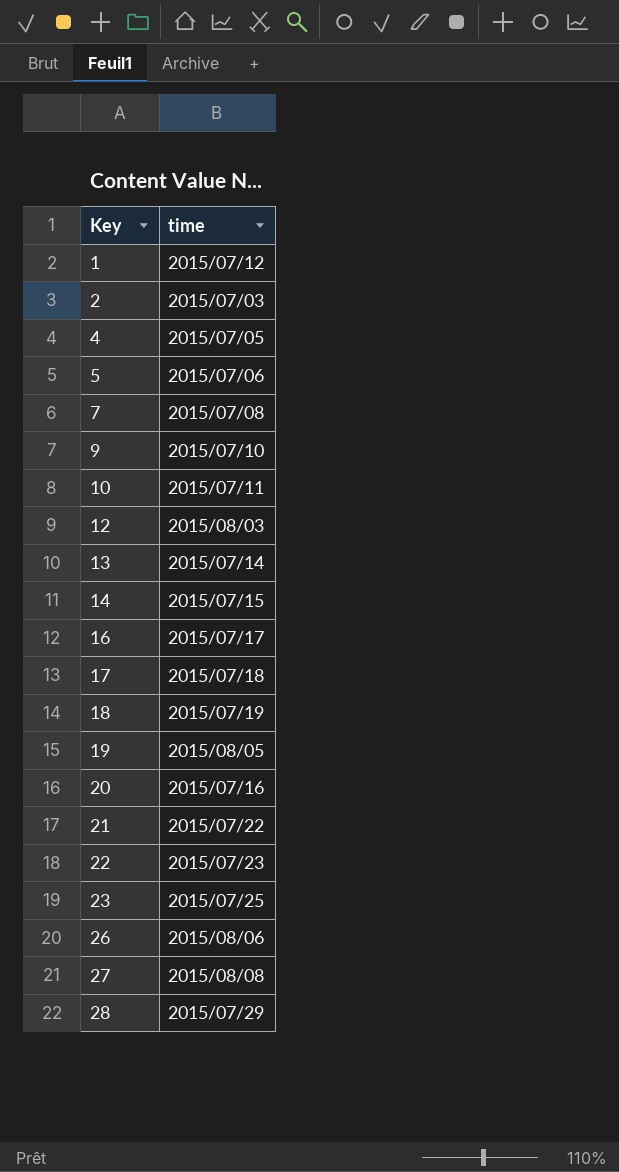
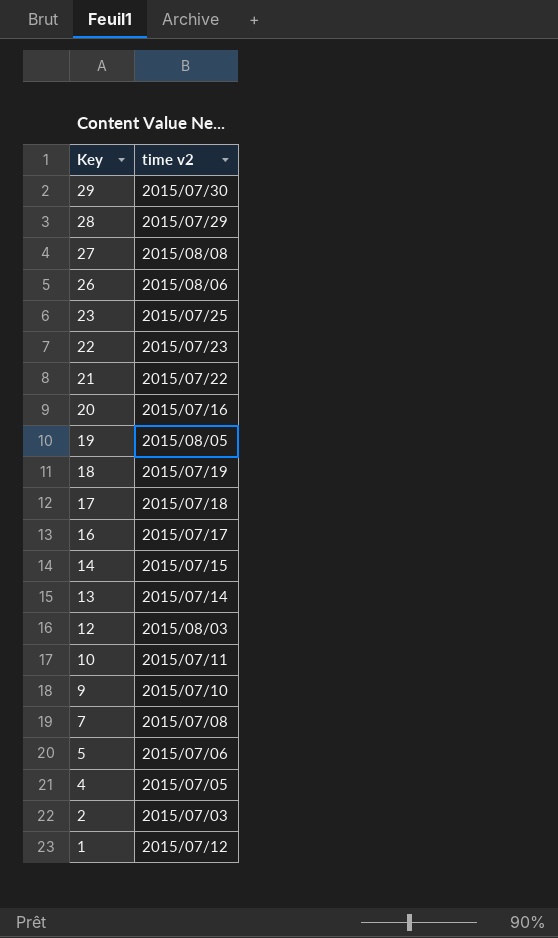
row order: Key ascending -> Key descending
column name: time -> time v2
row 29: none -> 2015/07/30

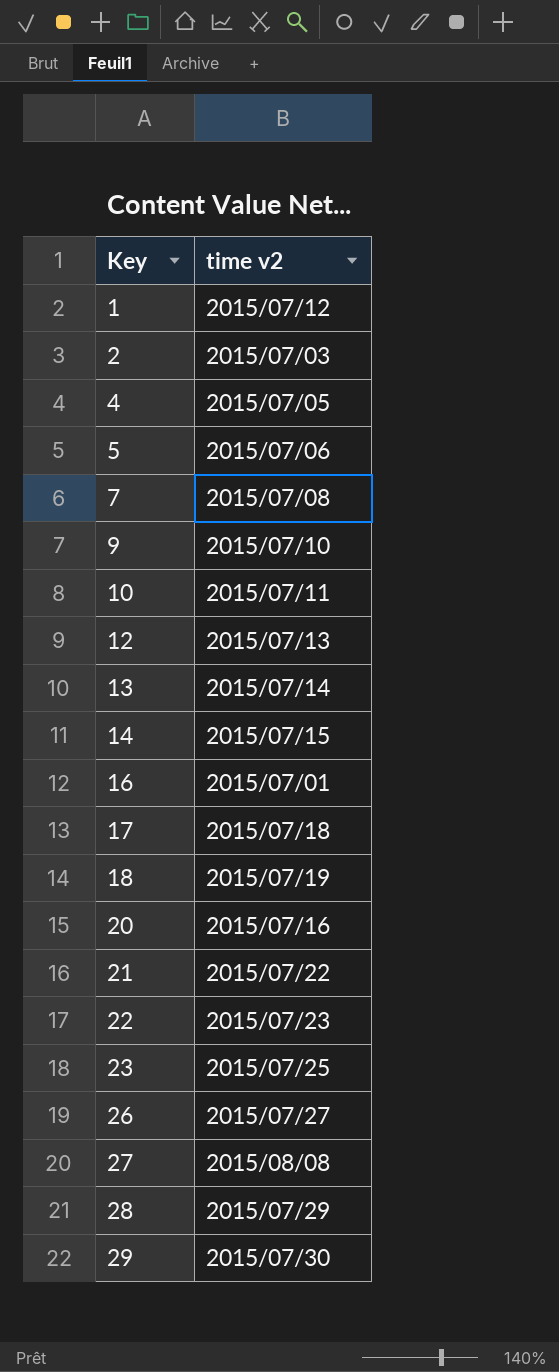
row order: Key descending -> Key ascending
row 19: 2015/08/05 -> none
12 | time v2: 2015/08/03 -> 2015/07/13
16 | time v2: 2015/07/17 -> 2015/07/01
26 | time v2: 2015/08/06 -> 2015/07/27

